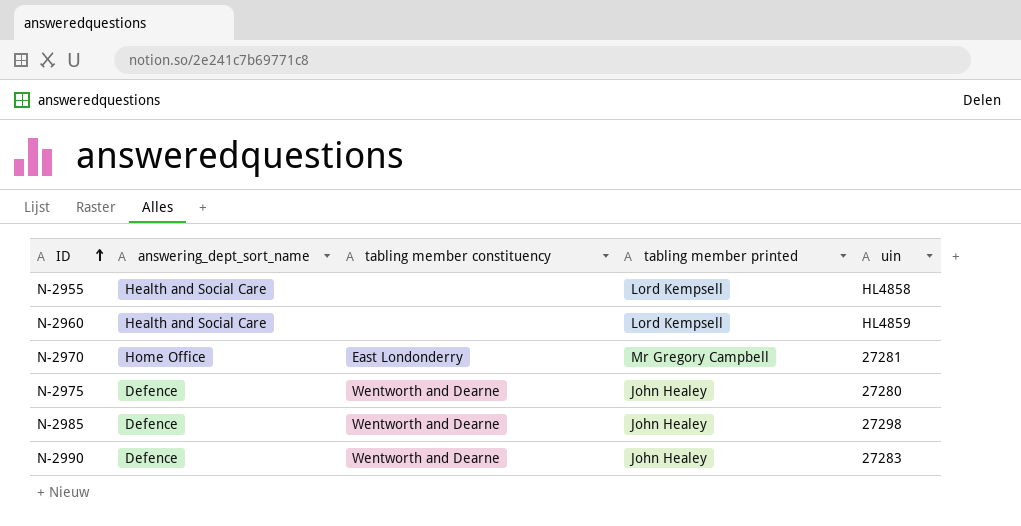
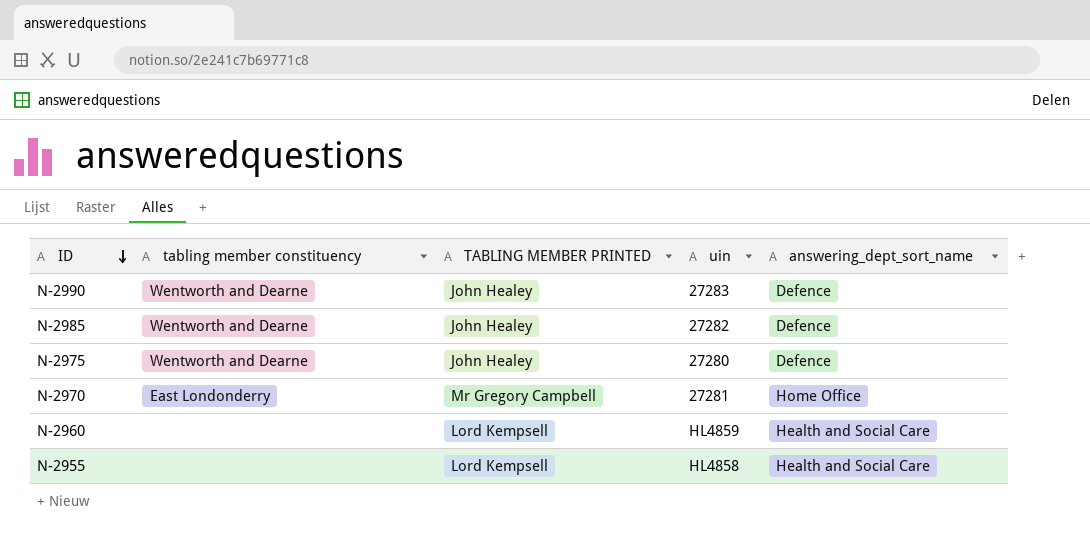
row order: ID ascending -> ID descending
column name: tabling member printed -> TABLING MEMBER PRINTED
column answering_dept_sort_name | position: 2 -> 5
N-2985 | uin: 27298 -> 27282

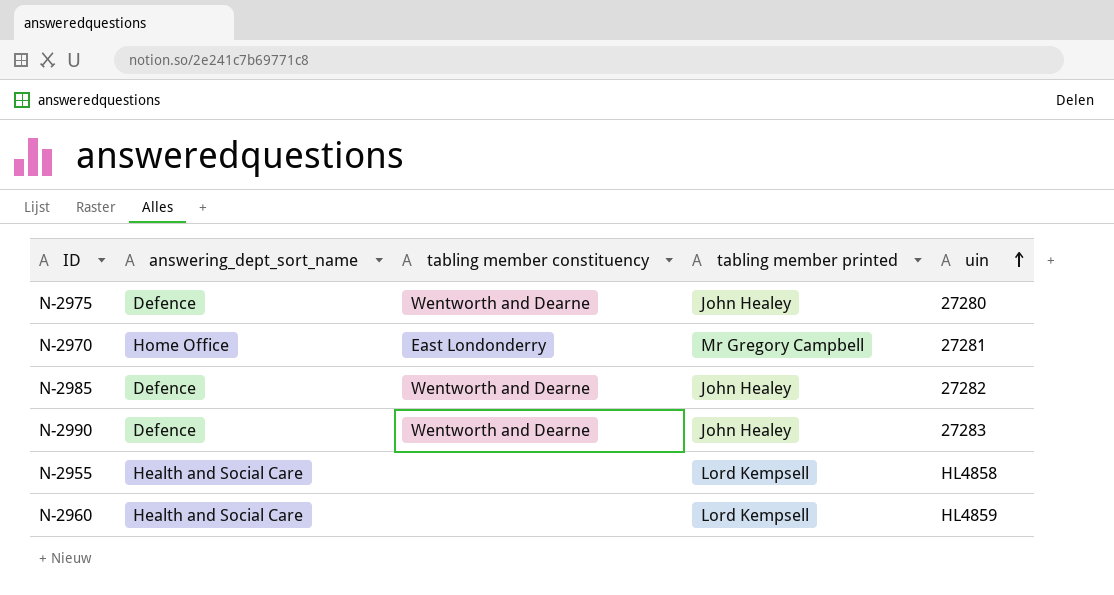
row order: ID descending -> uin ascending
column answering_dept_sort_name | position: 5 -> 2
column name: TABLING MEMBER PRINTED -> tabling member printed

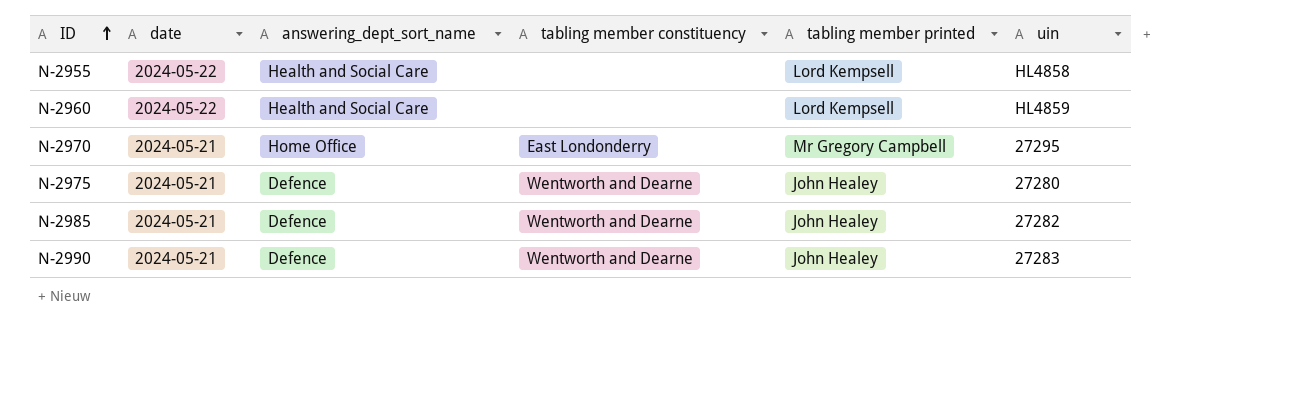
row order: uin ascending -> ID ascending
column date | position: none -> 2
N-2970 | uin: 27281 -> 27295

